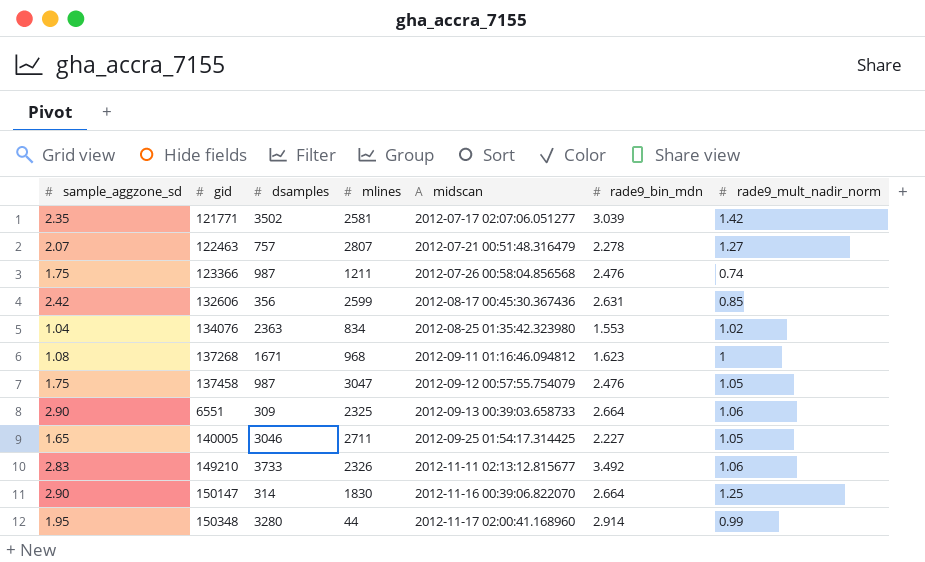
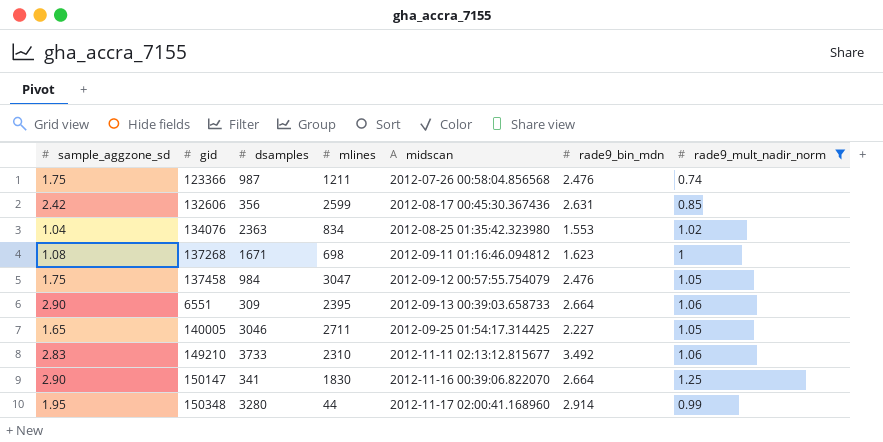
filter: none -> rade9_mult_nadir_norm <= 1.25
137268 | mlines: 968 -> 698
137458 | dsamples: 987 -> 984
6551 | mlines: 2325 -> 2395
149210 | mlines: 2326 -> 2310
150147 | dsamples: 314 -> 341

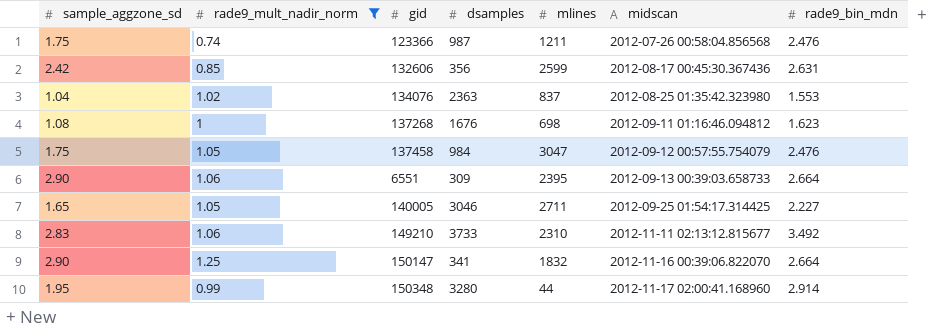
column rade9_mult_nadir_norm | position: 7 -> 2
134076 | mlines: 834 -> 837
137268 | dsamples: 1671 -> 1676
150147 | mlines: 1830 -> 1832

